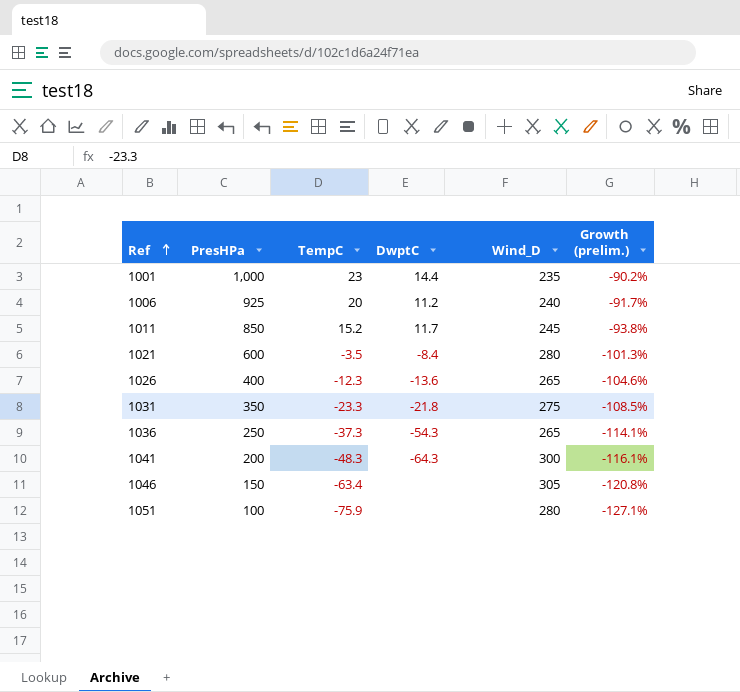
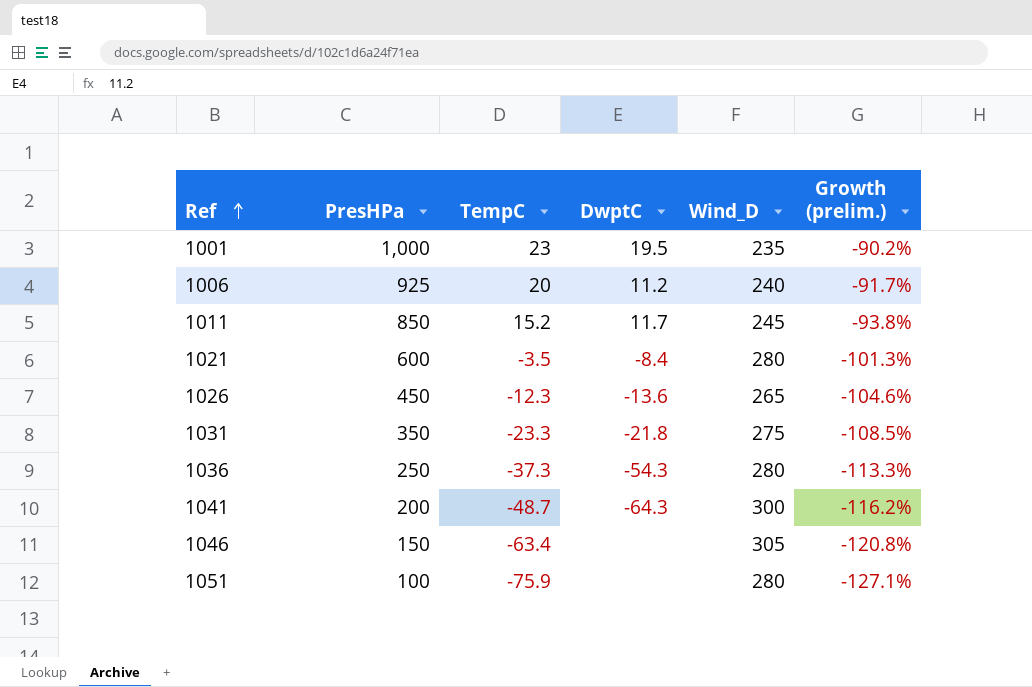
1001 | DwptC: 14.4 -> 19.5
1026 | PresHPa: 400 -> 450
1036 | Wind_D: 265 -> 280
1036 | Growth (prelim.): -114.1% -> -113.3%
1041 | TempC: -48.3 -> -48.7
1041 | Growth (prelim.): -116.1% -> -116.2%

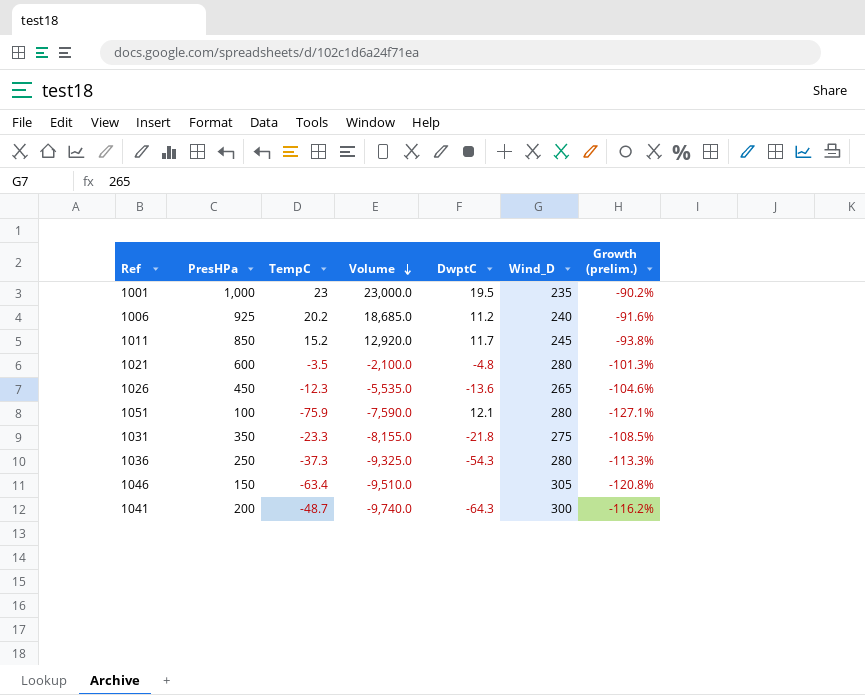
row order: Ref ascending -> Volume descending
column Volume | formula: none -> [PresHPa] * [TempC]
1006 | TempC: 20 -> 20.2
1006 | Growth (prelim.): -91.7% -> -91.6%
1021 | DwptC: -8.4 -> -4.8
1051 | DwptC: none -> 12.1

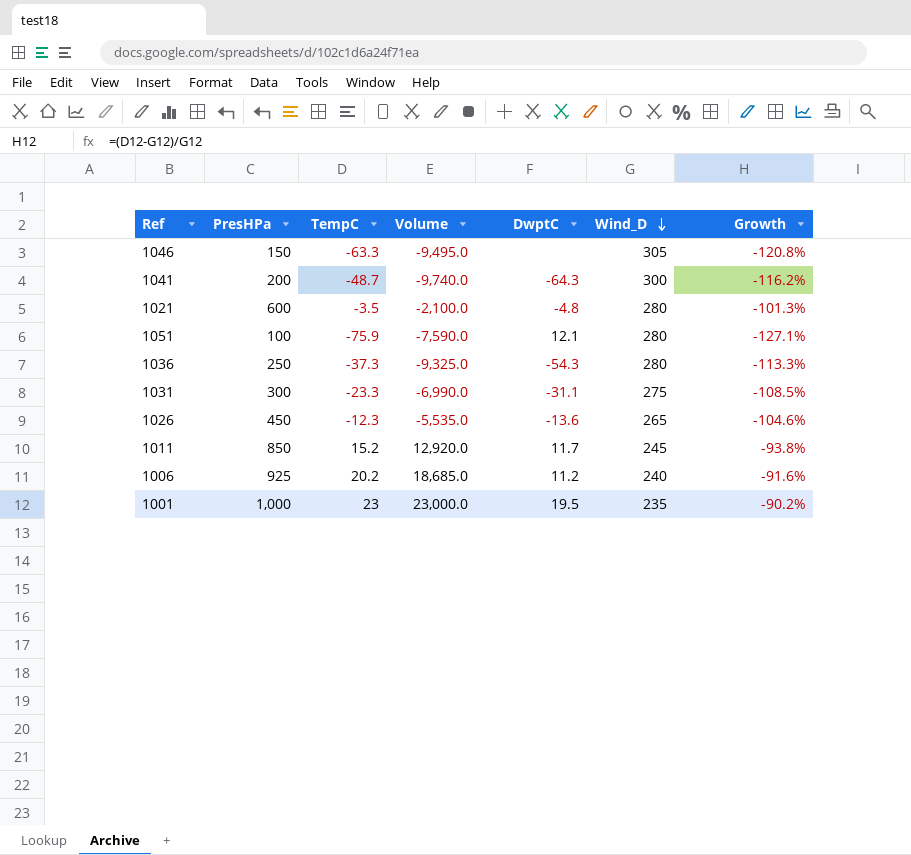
row order: Volume descending -> Wind_D descending
column name: Growth (prelim.) -> Growth
1046 | TempC: -63.4 -> -63.3
1046 | Volume: -9,510.0 -> -9,495.0
1031 | PresHPa: 350 -> 300
1031 | Volume: -8,155.0 -> -6,990.0
1031 | DwptC: -21.8 -> -31.1

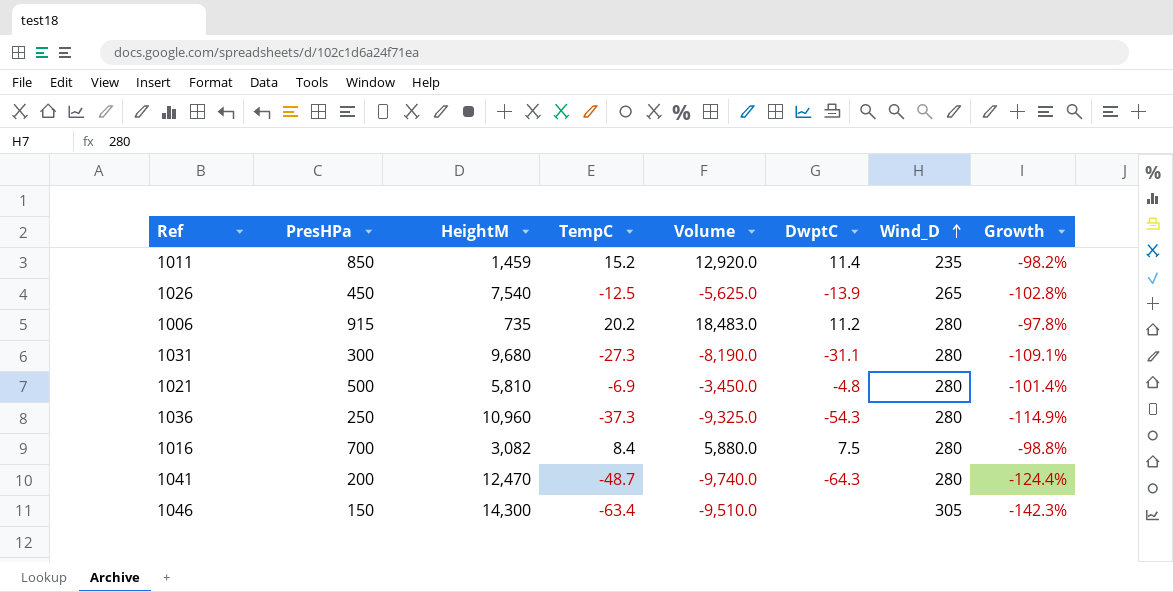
row order: Wind_D descending -> Wind_D ascending
column HeightM | position: none -> 3
column Growth | formula: ([TempC] - [Wind_D]) / [Wind_D] -> ([TempC] - [PresHPa]) / [PresHPa]
row 1051: 100 | -75.9 | -7,590.0 | 12.1 | 280 | -127.1% -> none
row 1001: 1,000 | 23 | 23,000.0 | 19.5 | 235 | -90.2% -> none
1011 | DwptC: 11.7 -> 11.4
1011 | Wind_D: 245 -> 235
1026 | TempC: -12.3 -> -12.5
1026 | Volume: -5,535.0 -> -5,625.0
1026 | DwptC: -13.6 -> -13.9
1006 | PresHPa: 925 -> 915
1006 | Volume: 18,685.0 -> 18,483.0
1006 | Wind_D: 240 -> 280
1031 | TempC: -23.3 -> -27.3
1031 | Volume: -6,990.0 -> -8,190.0
1031 | Wind_D: 275 -> 280
1021 | PresHPa: 600 -> 500
1021 | TempC: -3.5 -> -6.9
1021 | Volume: -2,100.0 -> -3,450.0
row 1016: none -> 700 | 3,082 | 8.4 | 5,880.0 | 7.5 | 280 | -98.8%
1041 | Wind_D: 300 -> 280
1046 | TempC: -63.3 -> -63.4
1046 | Volume: -9,495.0 -> -9,510.0

